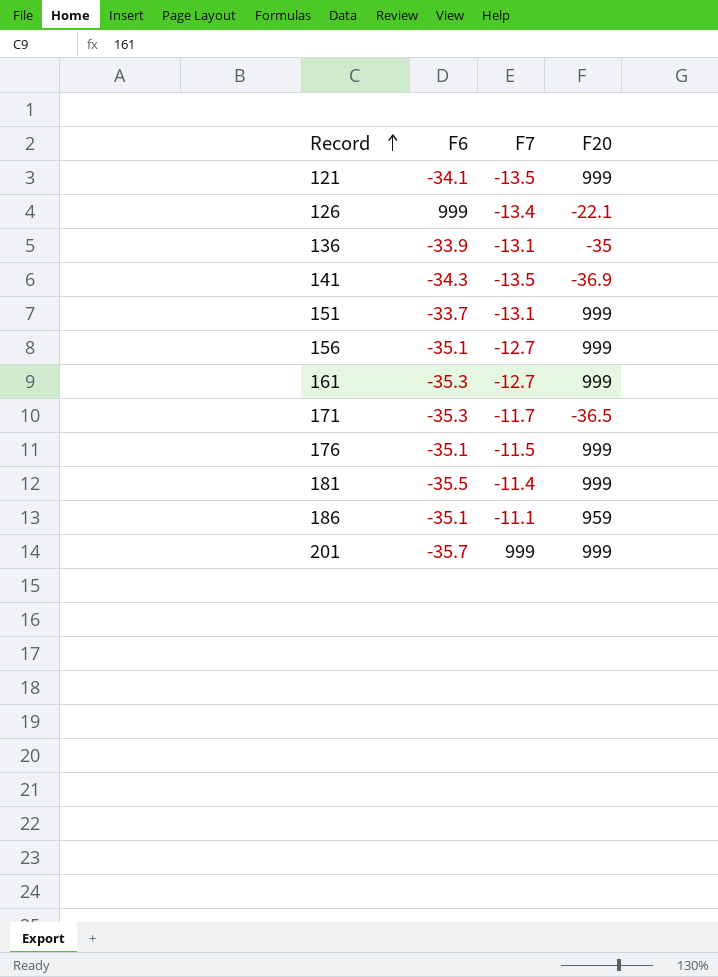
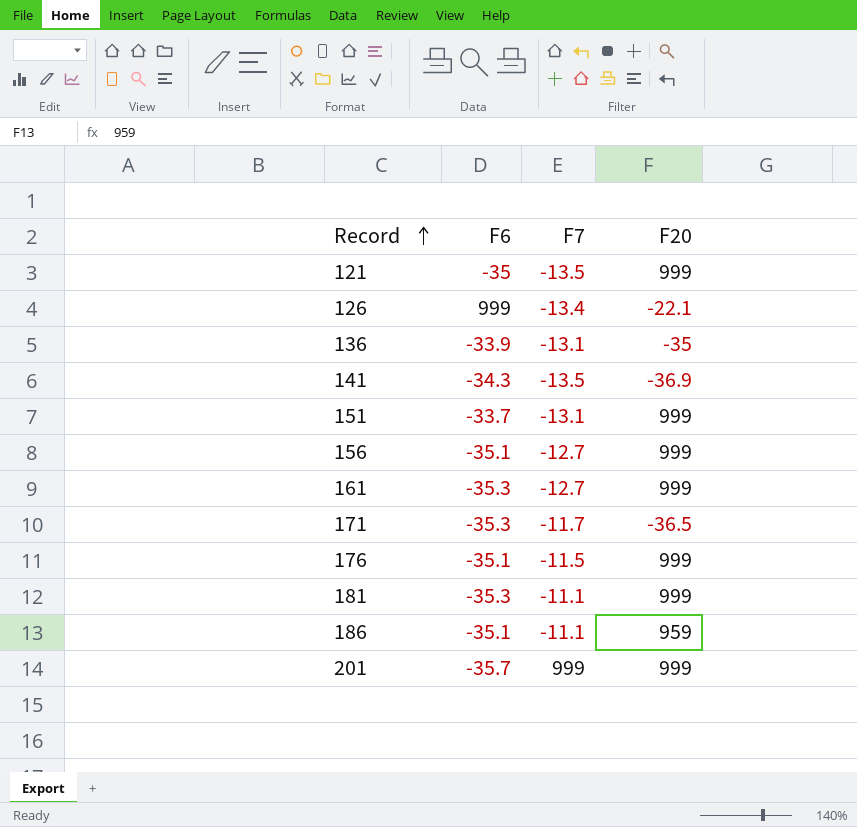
121 | F6: -34.1 -> -35
181 | F6: -35.5 -> -35.3
181 | F7: -11.4 -> -11.1

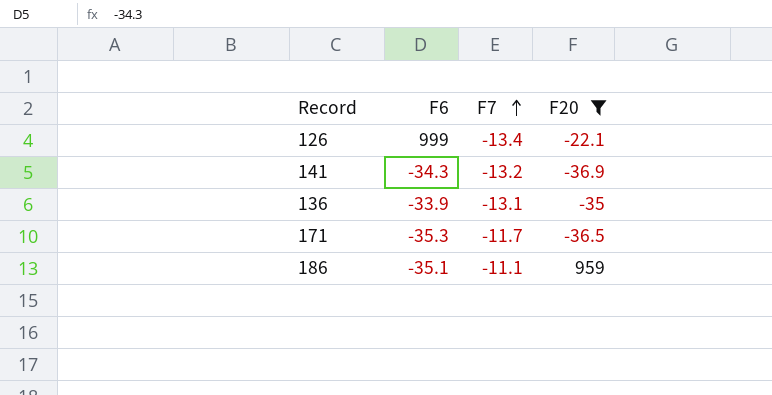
filter: none -> F20 != 999
row order: Record ascending -> F7 ascending
141 | F7: -13.5 -> -13.2

